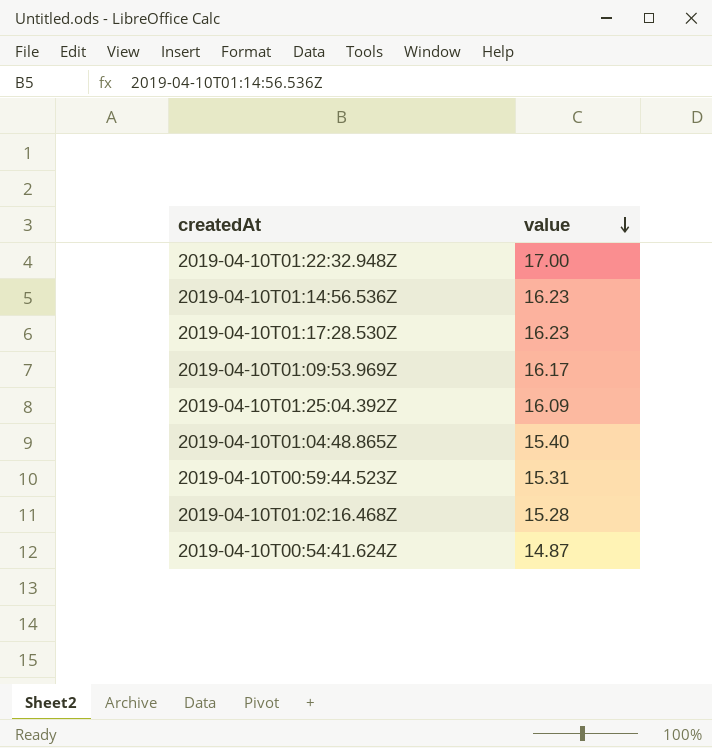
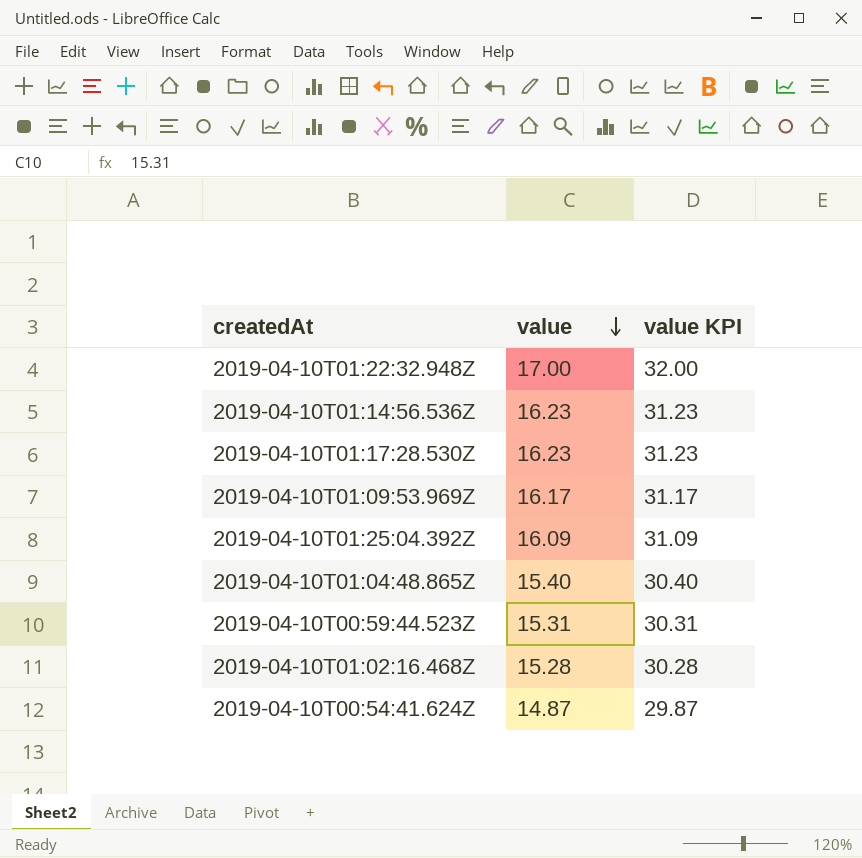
column value KPI | formula: none -> [value] + 15

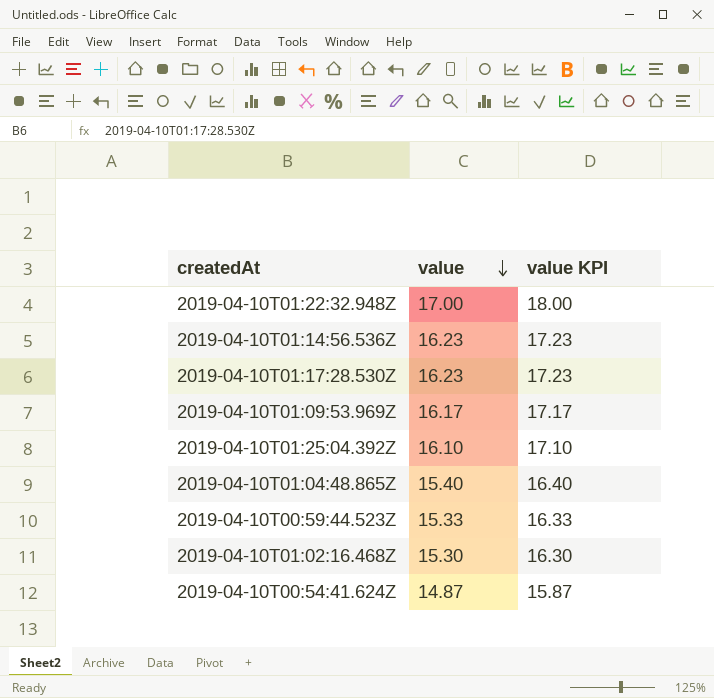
column value KPI | formula: [value] + 15 -> [value] + 1
2019-04-10T01:25:04.392Z | value: 16.09 -> 16.10
2019-04-10T00:59:44.523Z | value: 15.31 -> 15.33
2019-04-10T01:02:16.468Z | value: 15.28 -> 15.30

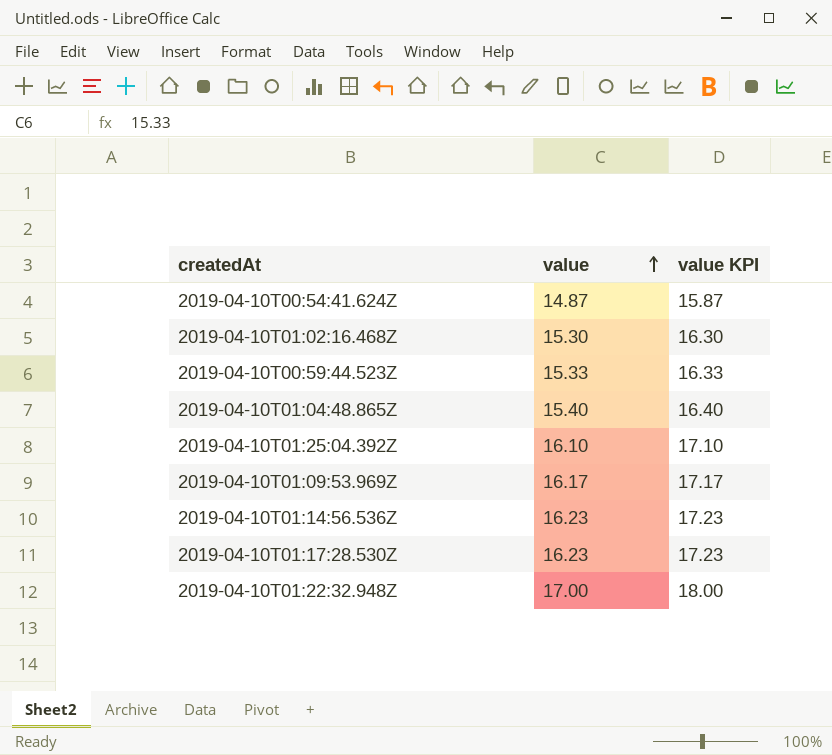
row order: value descending -> value ascending

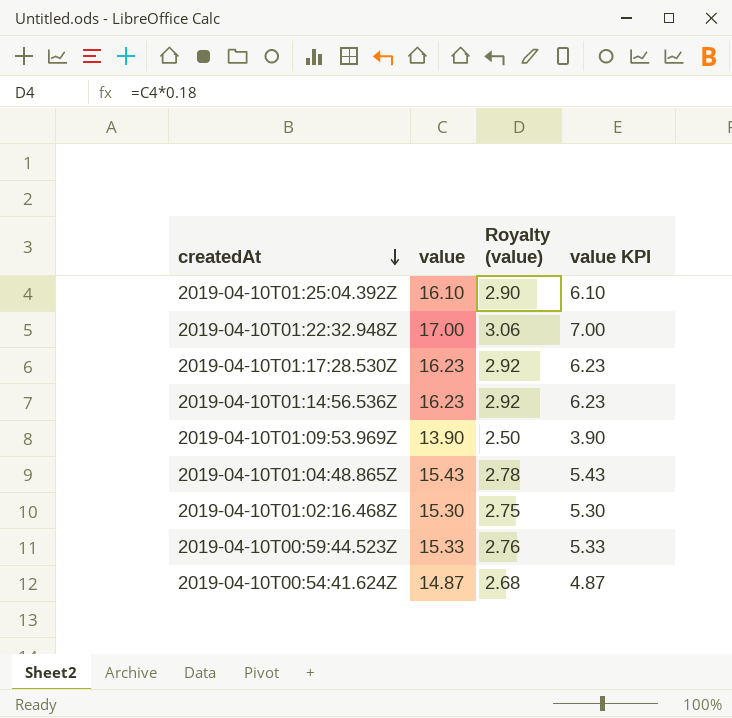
row order: value ascending -> createdAt descending
column Royalty (value) | formula: none -> [value] * 0.18
column value KPI | formula: [value] + 1 -> [value] - 10
2019-04-10T01:09:53.969Z | value: 16.17 -> 13.90
2019-04-10T01:04:48.865Z | value: 15.40 -> 15.43

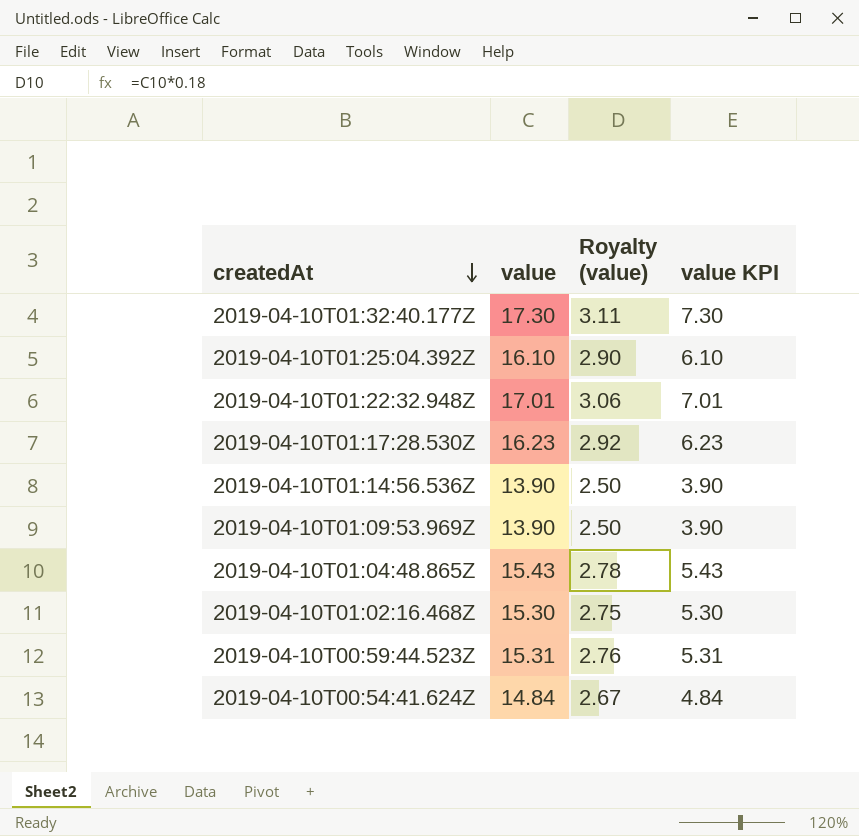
row 2019-04-10T01:32:40.177Z: none -> 17.30 | 3.11 | 7.30
2019-04-10T01:22:32.948Z | value: 17.00 -> 17.01
2019-04-10T01:22:32.948Z | value KPI: 7.00 -> 7.01
2019-04-10T01:14:56.536Z | value: 16.23 -> 13.90
2019-04-10T01:14:56.536Z | Royalty (value): 2.92 -> 2.50
2019-04-10T01:14:56.536Z | value KPI: 6.23 -> 3.90
2019-04-10T00:59:44.523Z | value: 15.33 -> 15.31
2019-04-10T00:59:44.523Z | value KPI: 5.33 -> 5.31
2019-04-10T00:54:41.624Z | value: 14.87 -> 14.84
2019-04-10T00:54:41.624Z | Royalty (value): 2.68 -> 2.67
2019-04-10T00:54:41.624Z | value KPI: 4.87 -> 4.84

